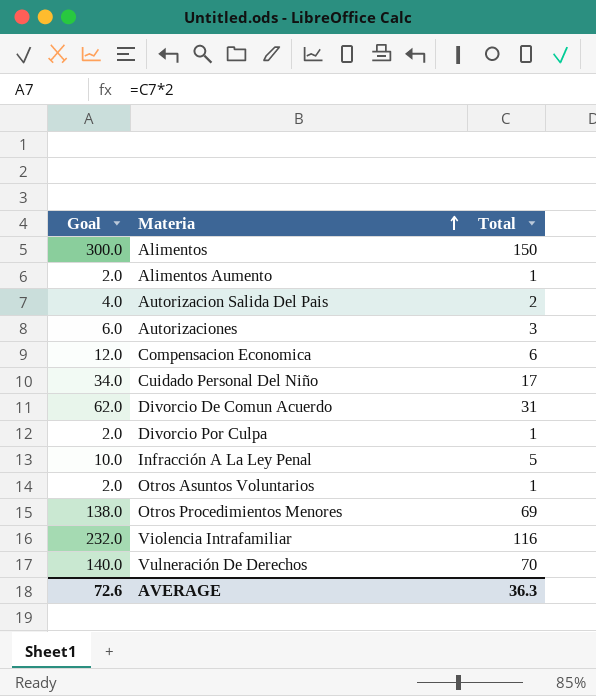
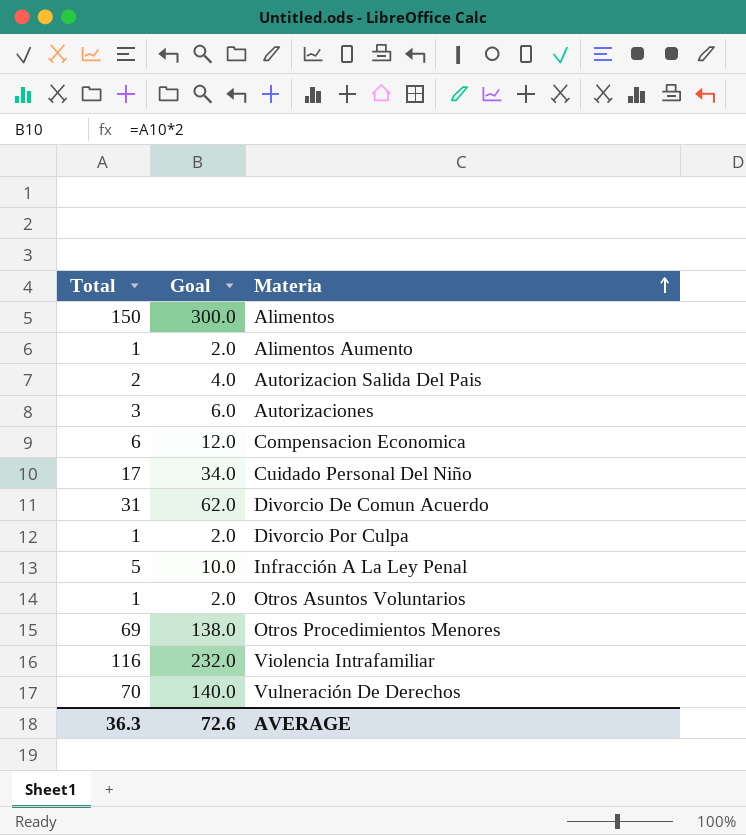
column Total | position: 3 -> 1

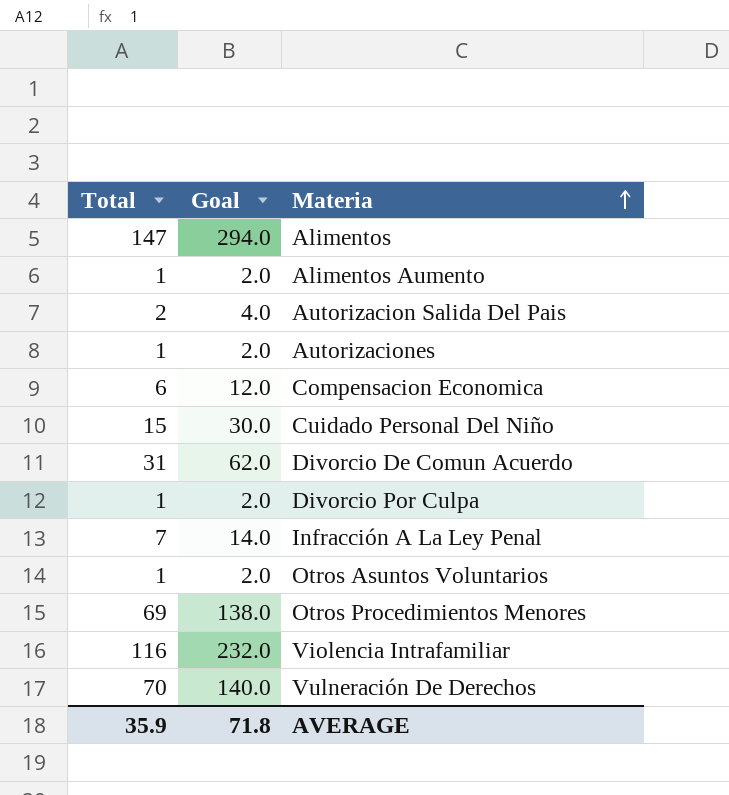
Alimentos | Total: 150 -> 147
Alimentos | Goal: 300.0 -> 294.0
Autorizaciones | Total: 3 -> 1
Autorizaciones | Goal: 6.0 -> 2.0
Cuidado Personal Del Niño | Total: 17 -> 15
Cuidado Personal Del Niño | Goal: 34.0 -> 30.0
Infracción A La Ley Penal | Total: 5 -> 7
Infracción A La Ley Penal | Goal: 10.0 -> 14.0
AVERAGE | Total: 36.3 -> 35.9
AVERAGE | Goal: 72.6 -> 71.8

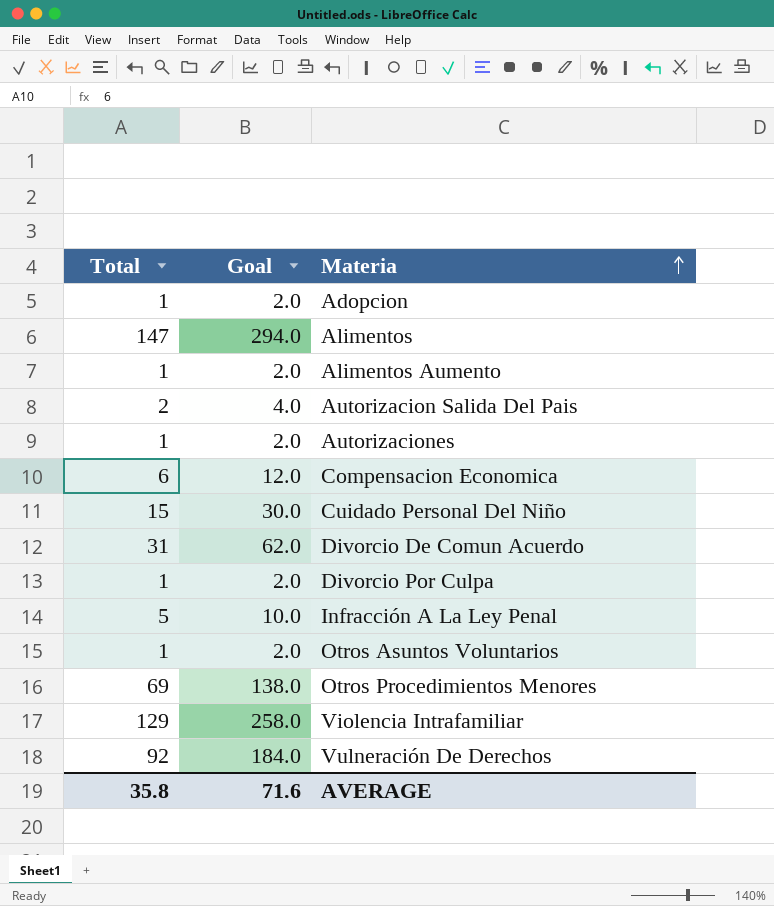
row Adopcion: none -> 1 | 2.0
Infracción A La Ley Penal | Total: 7 -> 5
Infracción A La Ley Penal | Goal: 14.0 -> 10.0
Violencia Intrafamiliar | Total: 116 -> 129
Violencia Intrafamiliar | Goal: 232.0 -> 258.0
Vulneración De Derechos | Total: 70 -> 92
Vulneración De Derechos | Goal: 140.0 -> 184.0
AVERAGE | Total: 35.9 -> 35.8
AVERAGE | Goal: 71.8 -> 71.6

